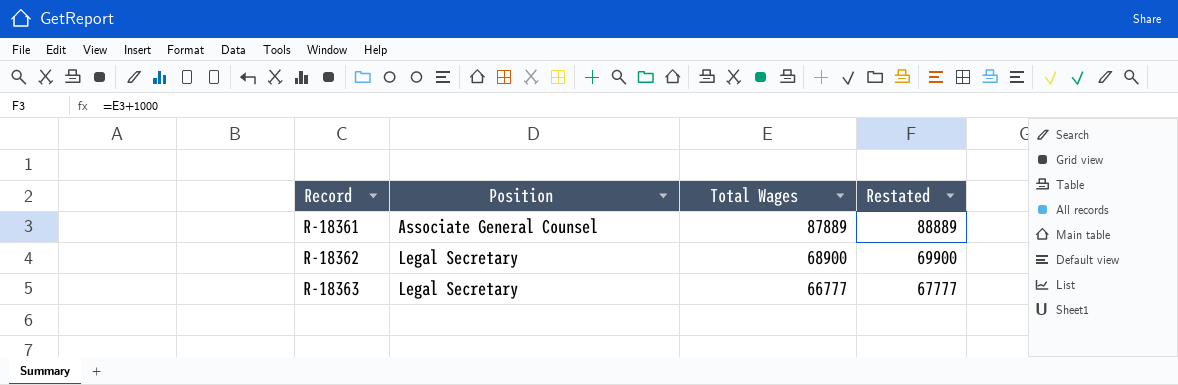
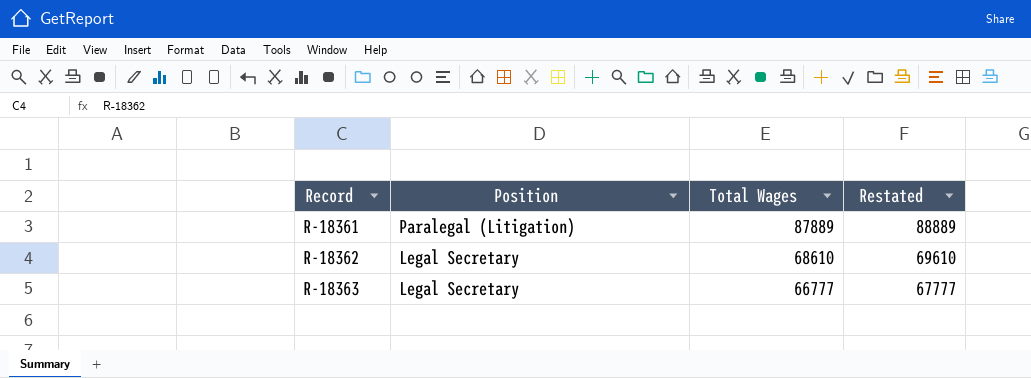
R-18361 | Position: Associate General Counsel -> Paralegal (Litigation)
R-18362 | Total Wages: 68900 -> 68610
R-18362 | Restated: 69900 -> 69610

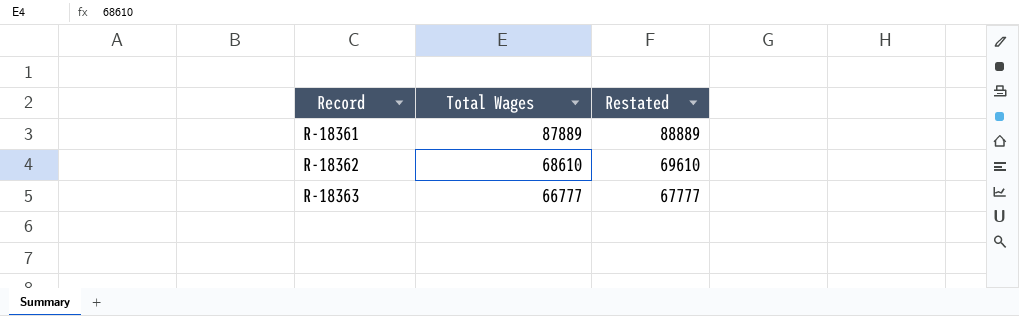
column Position | position: 2 -> none

